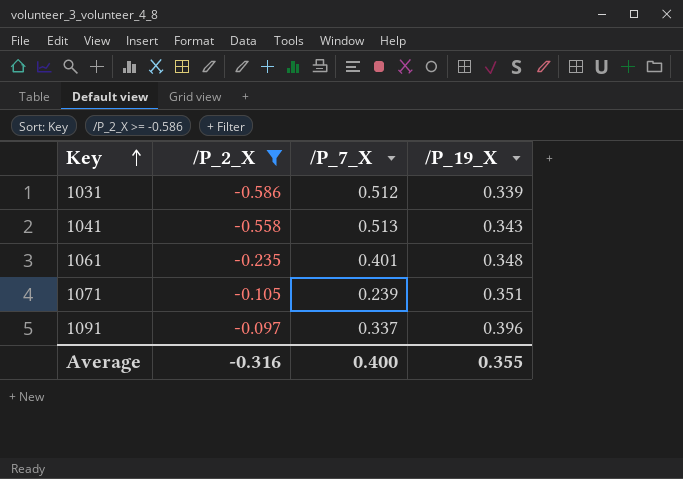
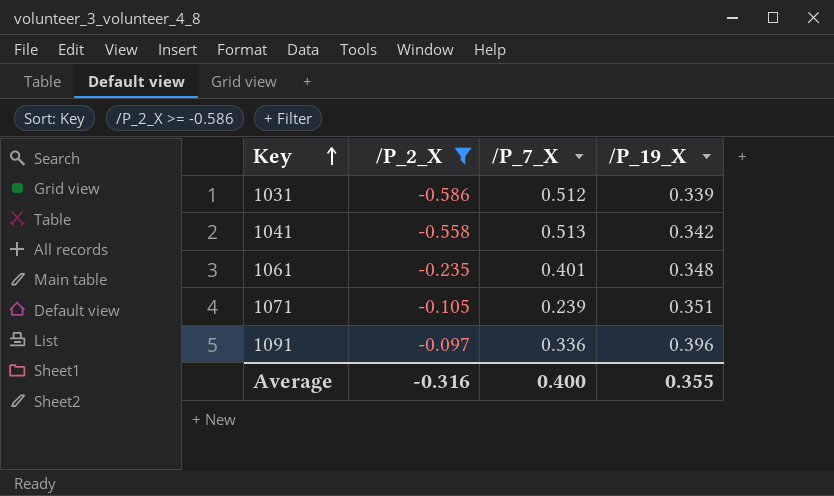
1041 | /P_19_X: 0.343 -> 0.342
1091 | /P_7_X: 0.337 -> 0.336

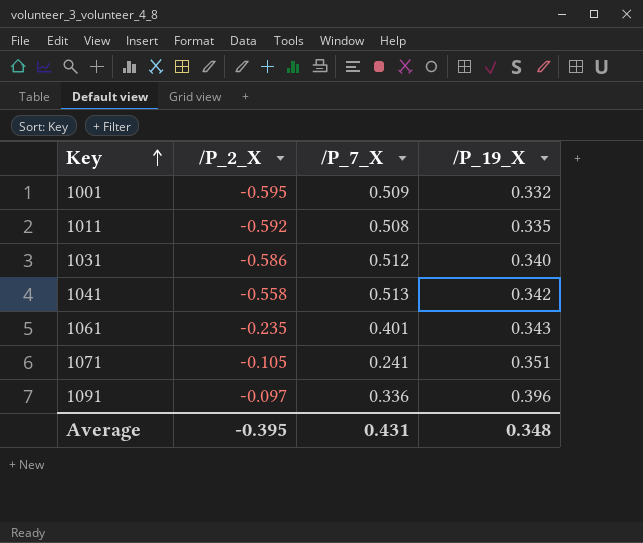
filter: /P_2_X >= -0.586 -> none
1031 | /P_19_X: 0.339 -> 0.340
1061 | /P_19_X: 0.348 -> 0.343
1071 | /P_7_X: 0.239 -> 0.241
Average | /P_2_X: -0.316 -> -0.395
Average | /P_7_X: 0.400 -> 0.431
Average | /P_19_X: 0.355 -> 0.348

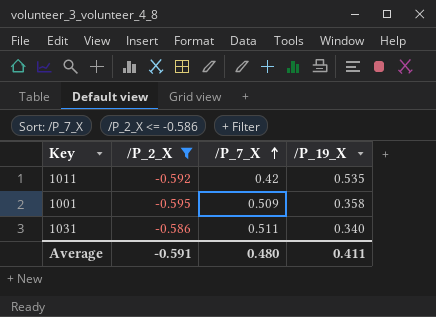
filter: none -> /P_2_X <= -0.586
row order: Key ascending -> /P_7_X ascending
1011 | /P_7_X: 0.508 -> 0.42
1011 | /P_19_X: 0.335 -> 0.535
1001 | /P_19_X: 0.332 -> 0.358
1031 | /P_7_X: 0.512 -> 0.511
Average | /P_2_X: -0.395 -> -0.591
Average | /P_7_X: 0.431 -> 0.480
Average | /P_19_X: 0.348 -> 0.411

